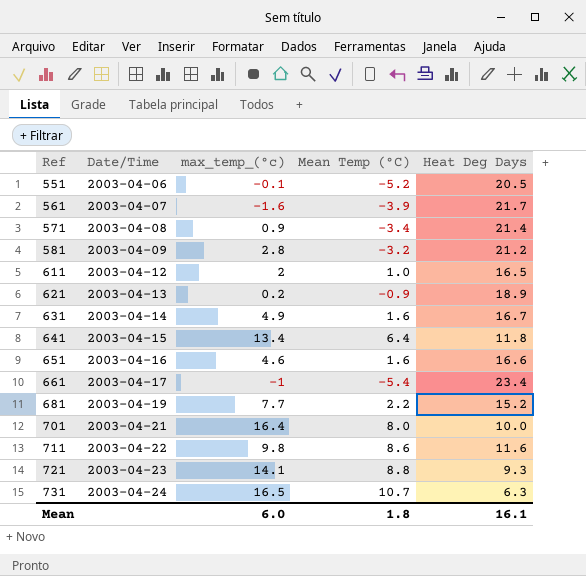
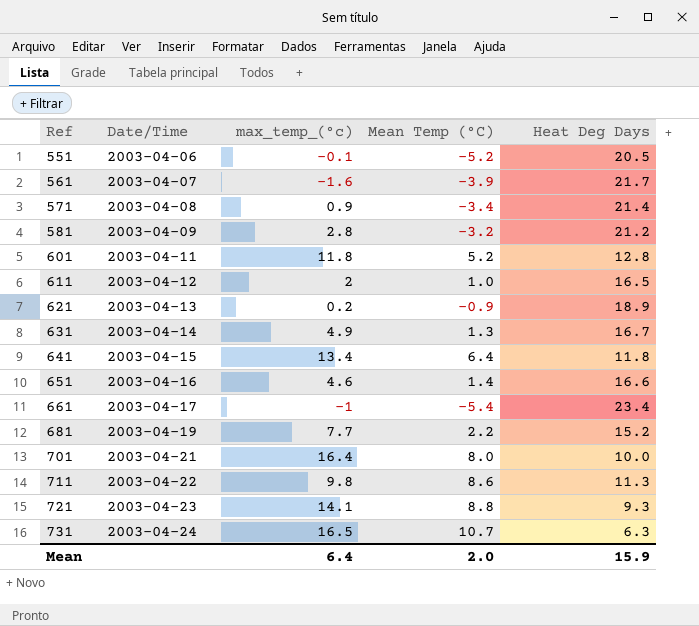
row 601: none -> 2003-04-11 | 11.8 | 5.2 | 12.8
631 | Mean Temp (°C): 1.6 -> 1.3
651 | Mean Temp (°C): 1.6 -> 1.4
711 | Heat Deg Days: 11.6 -> 11.3
Mean | max_temp_(°c): 6.0 -> 6.4
Mean | Mean Temp (°C): 1.8 -> 2.0
Mean | Heat Deg Days: 16.1 -> 15.9

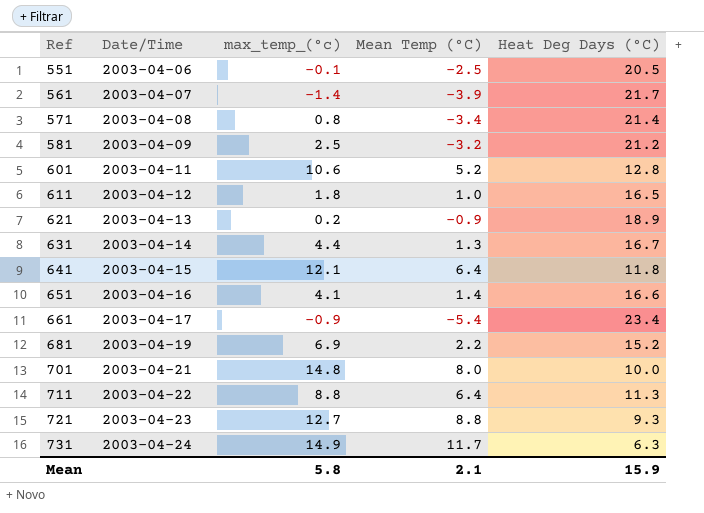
column name: Heat Deg Days -> Heat Deg Days (°C)
551 | Mean Temp (°C): -5.2 -> -2.5
561 | max_temp_(°c): -1.6 -> -1.4
571 | max_temp_(°c): 0.9 -> 0.8
581 | max_temp_(°c): 2.8 -> 2.5
601 | max_temp_(°c): 11.8 -> 10.6
611 | max_temp_(°c): 2 -> 1.8
631 | max_temp_(°c): 4.9 -> 4.4
641 | max_temp_(°c): 13.4 -> 12.1
651 | max_temp_(°c): 4.6 -> 4.1
661 | max_temp_(°c): -1 -> -0.9
681 | max_temp_(°c): 7.7 -> 6.9
701 | max_temp_(°c): 16.4 -> 14.8
711 | max_temp_(°c): 9.8 -> 8.8
711 | Mean Temp (°C): 8.6 -> 6.4
721 | max_temp_(°c): 14.1 -> 12.7
731 | max_temp_(°c): 16.5 -> 14.9
731 | Mean Temp (°C): 10.7 -> 11.7
Mean | max_temp_(°c): 6.4 -> 5.8
Mean | Mean Temp (°C): 2.0 -> 2.1

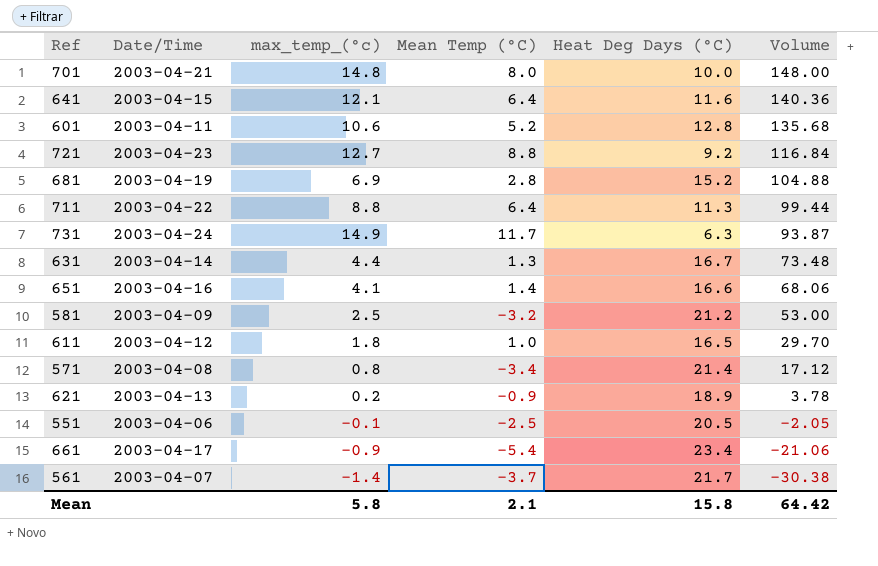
row order: Ref ascending -> Volume descending
column Volume | formula: none -> [max_temp_(°c)] * [Heat Deg Days (°C)]
641 | Heat Deg Days (°C): 11.8 -> 11.6
721 | Heat Deg Days (°C): 9.3 -> 9.2
681 | Mean Temp (°C): 2.2 -> 2.8
561 | Mean Temp (°C): -3.9 -> -3.7
Mean | Heat Deg Days (°C): 15.9 -> 15.8

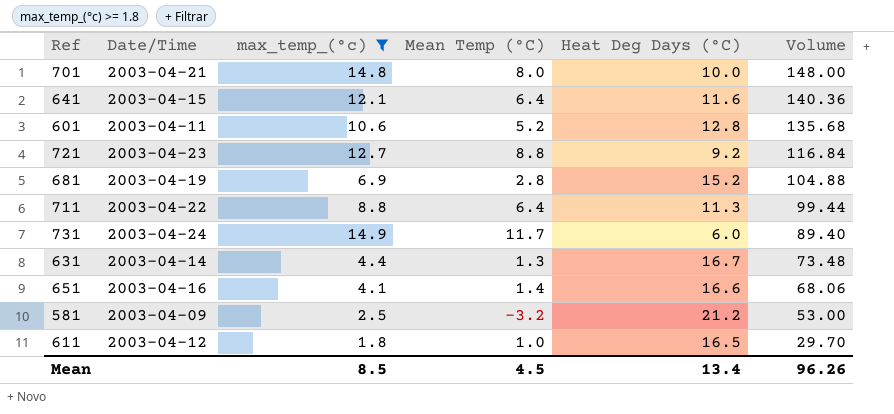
filter: none -> max_temp_(°c) >= 1.8
731 | Heat Deg Days (°C): 6.3 -> 6.0
731 | Volume: 93.87 -> 89.40
Mean | max_temp_(°c): 5.8 -> 8.5
Mean | Mean Temp (°C): 2.1 -> 4.5
Mean | Heat Deg Days (°C): 15.8 -> 13.4
Mean | Volume: 64.42 -> 96.26

